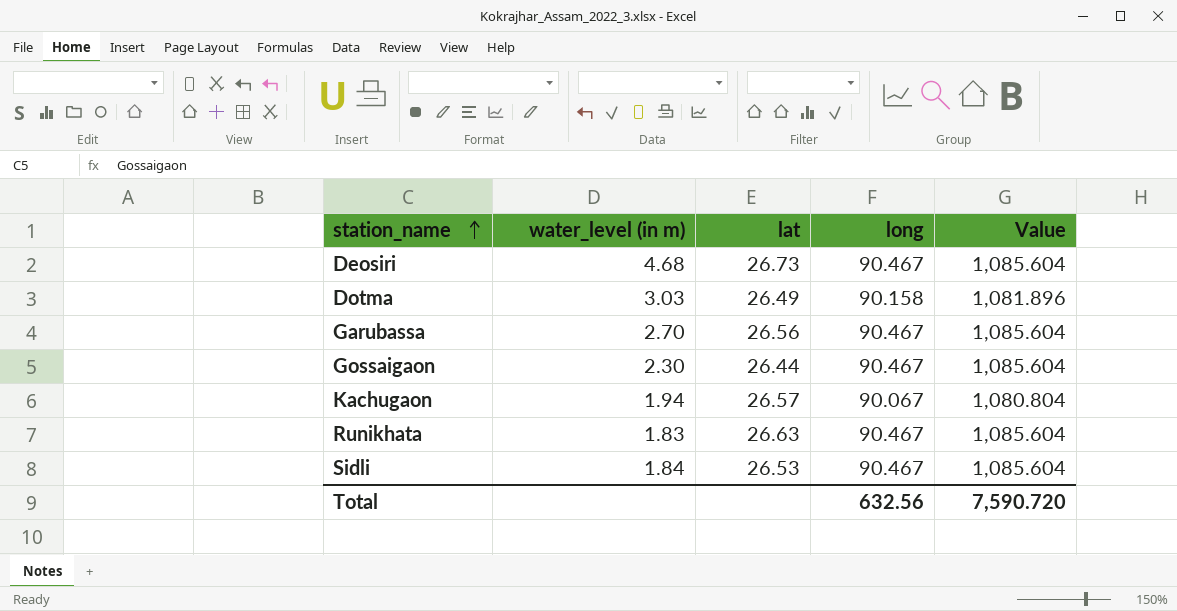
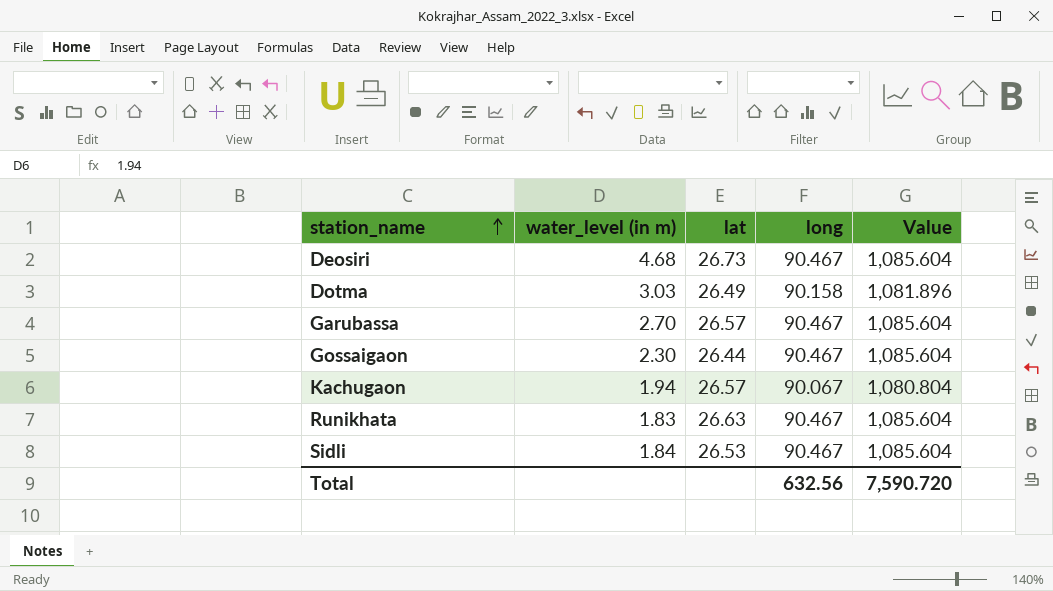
Garubassa | lat: 26.56 -> 26.57

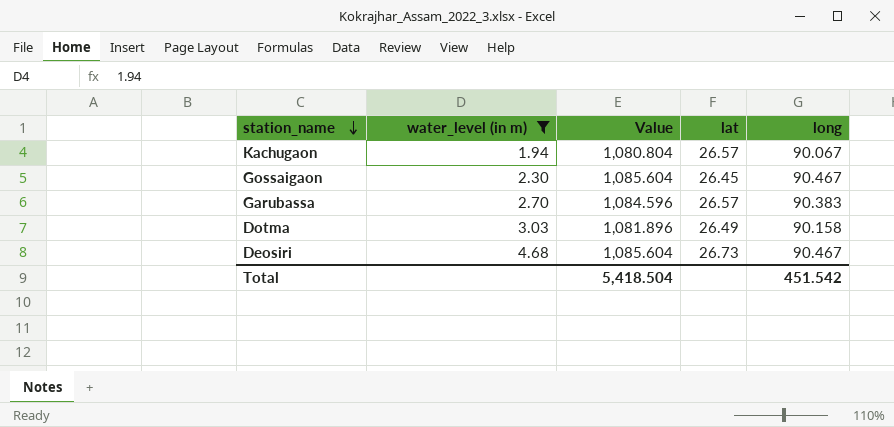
filter: none -> water_level (in m) >= 1.94
row order: station_name ascending -> station_name descending
column Value | position: 5 -> 3
Gossaigaon | lat: 26.44 -> 26.45
Garubassa | Value: 1,085.604 -> 1,084.596
Garubassa | long: 90.467 -> 90.383
Total | Value: 7,590.720 -> 5,418.504
Total | long: 632.56 -> 451.542

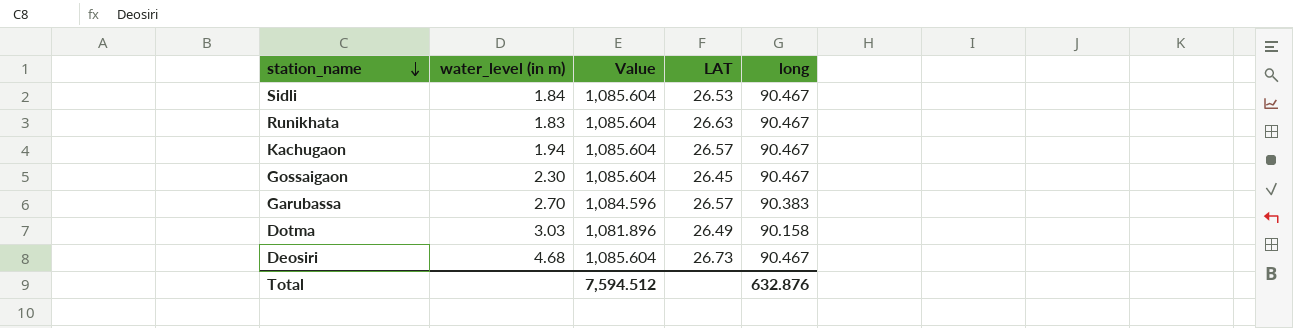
filter: water_level (in m) >= 1.94 -> none
column name: lat -> LAT
Kachugaon | Value: 1,080.804 -> 1,085.604
Kachugaon | long: 90.067 -> 90.467
Total | Value: 5,418.504 -> 7,594.512
Total | long: 451.542 -> 632.876

